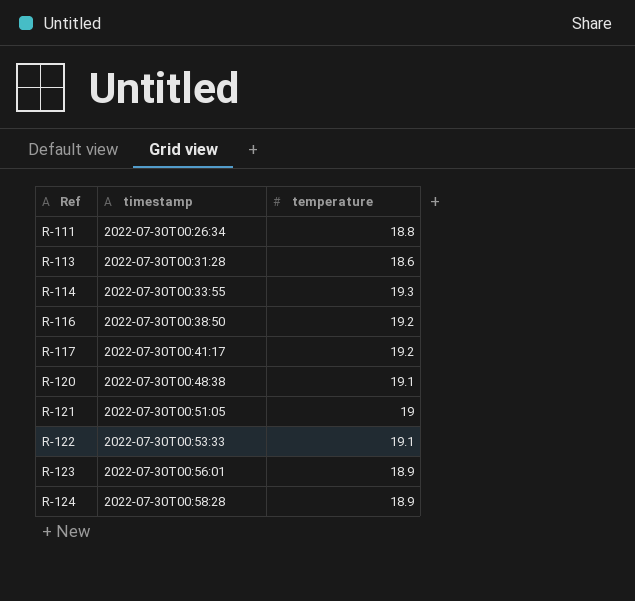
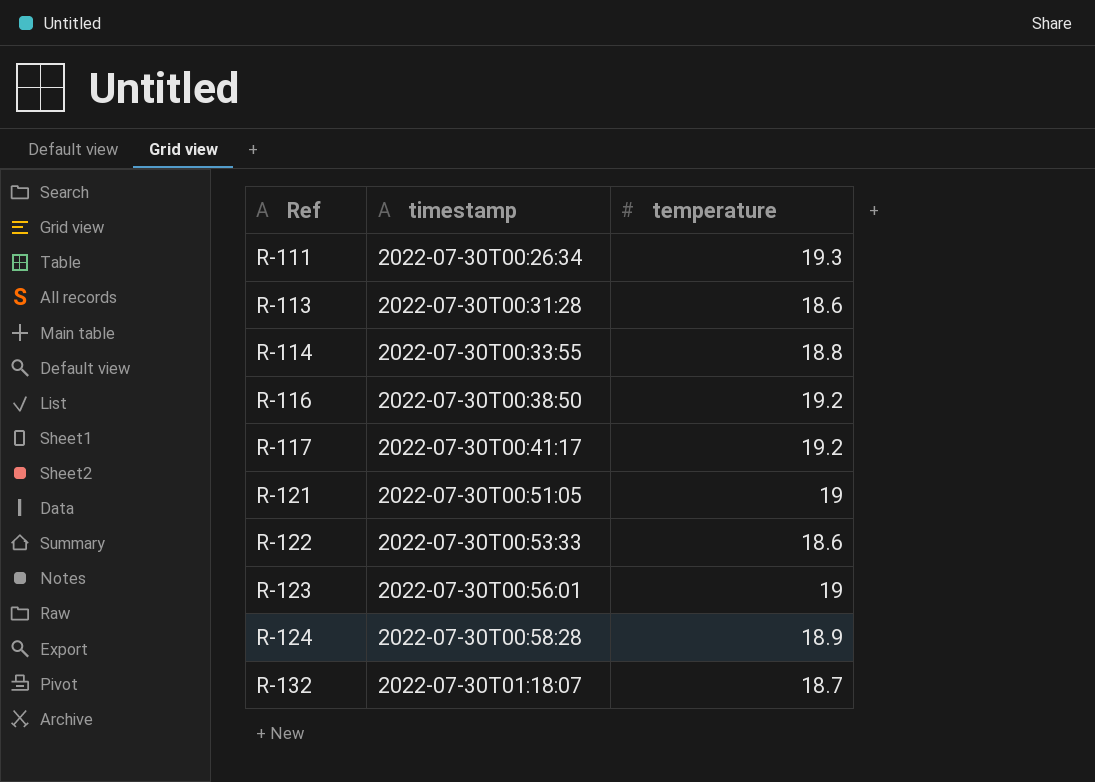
row R-120: 2022-07-30T00:48:38 | 19.1 -> none
R-111 | temperature: 18.8 -> 19.3
R-114 | temperature: 19.3 -> 18.8
R-122 | temperature: 19.1 -> 18.6
R-123 | temperature: 18.9 -> 19
row R-132: none -> 2022-07-30T01:18:07 | 18.7

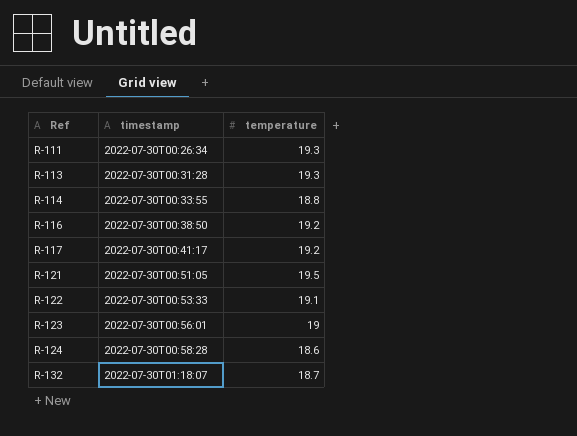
R-113 | temperature: 18.6 -> 19.3
R-121 | temperature: 19 -> 19.5
R-122 | temperature: 18.6 -> 19.1
R-124 | temperature: 18.9 -> 18.6

